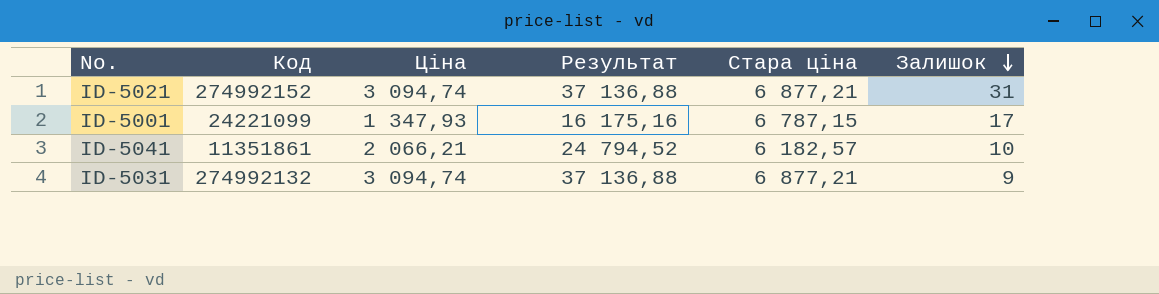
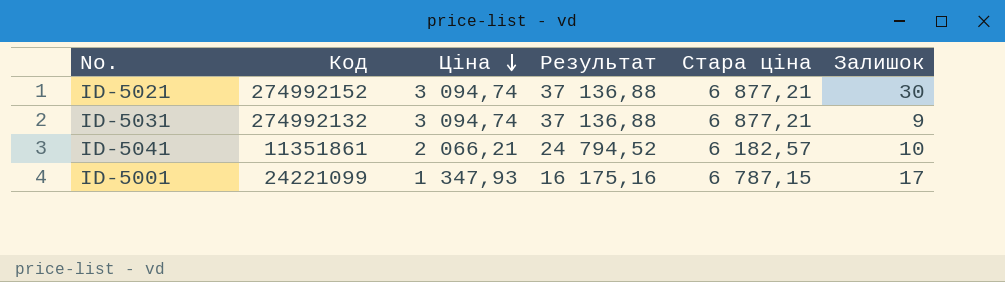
row order: Залишок descending -> Ціна descending
ID-5021 | Залишок: 31 -> 30

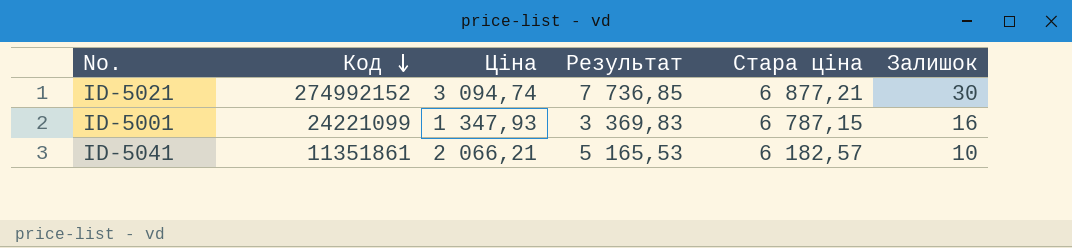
row order: Ціна descending -> Код descending
column Результат | formula: [Ціна] * 12 -> [Ціна] * 2,5
row ID-5031: 274992132 | 3 094,74 | 37 136,88 | 6 877,21 | 9 -> none
ID-5001 | Залишок: 17 -> 16

